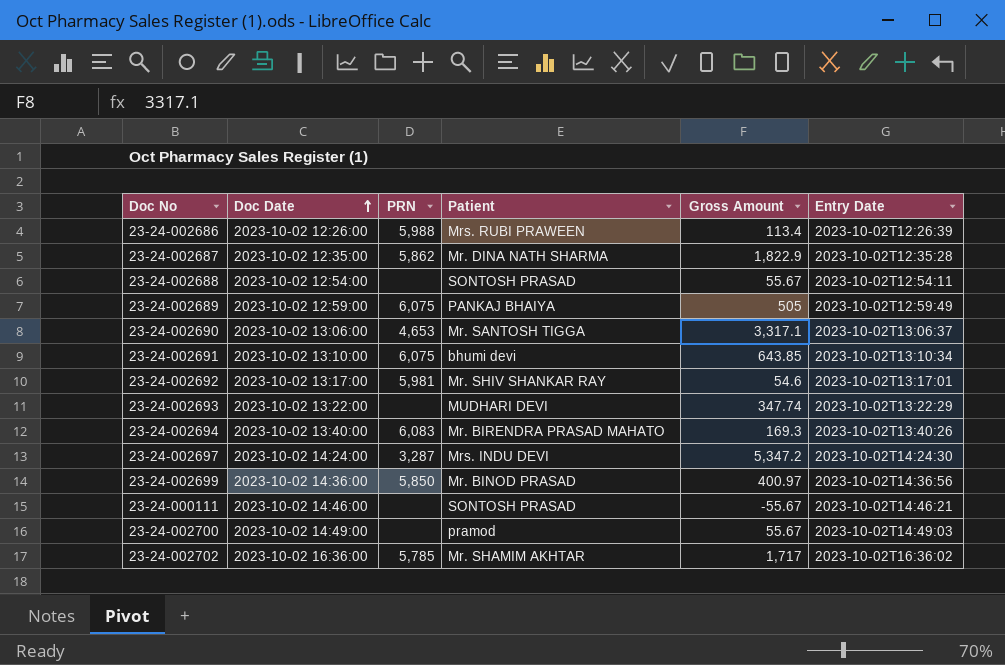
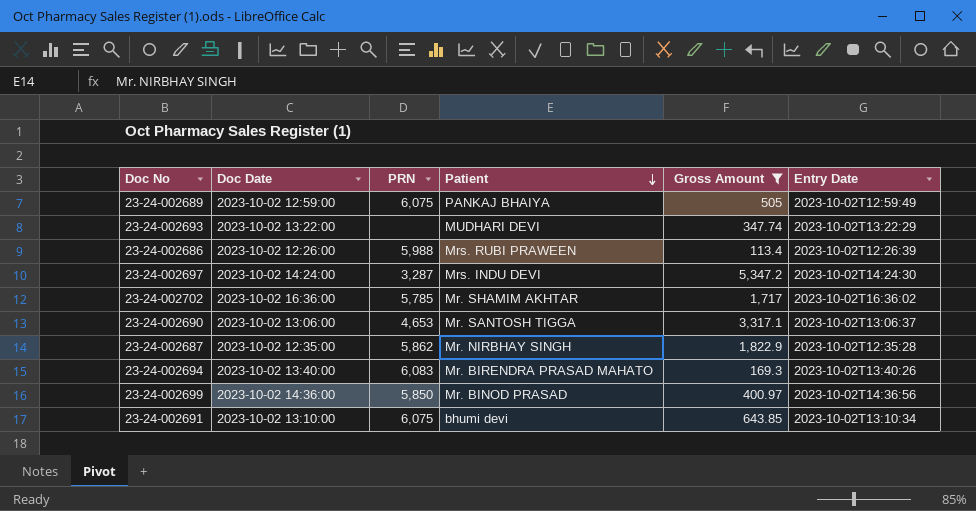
filter: none -> Gross Amount >= 113.4
row order: Doc Date ascending -> Patient descending
23-24-002687 | Patient: Mr. DINA NATH SHARMA -> Mr. NIRBHAY SINGH

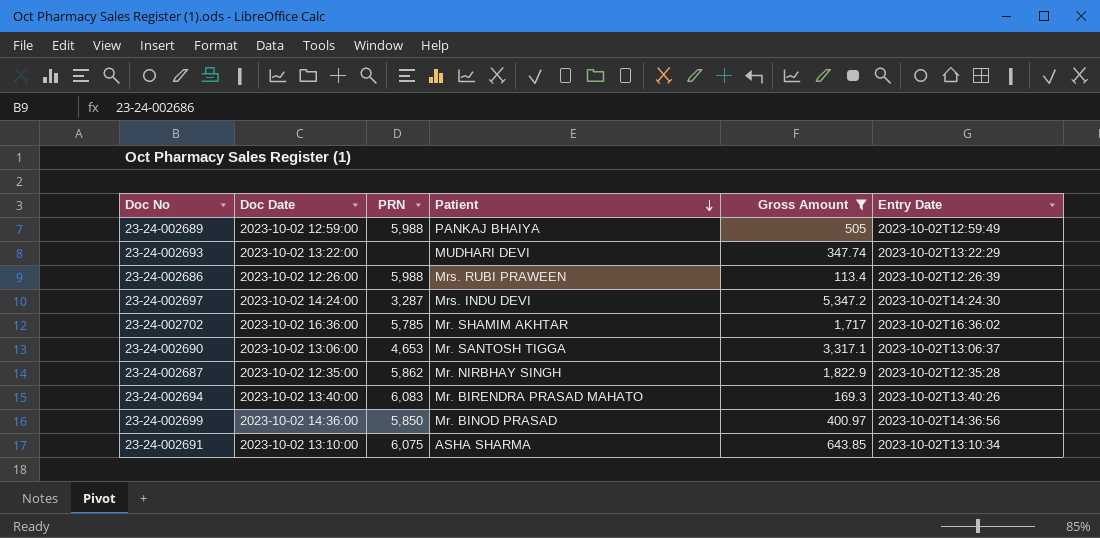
23-24-002689 | PRN: 6,075 -> 5,988
23-24-002691 | Patient: bhumi devi -> ASHA SHARMA

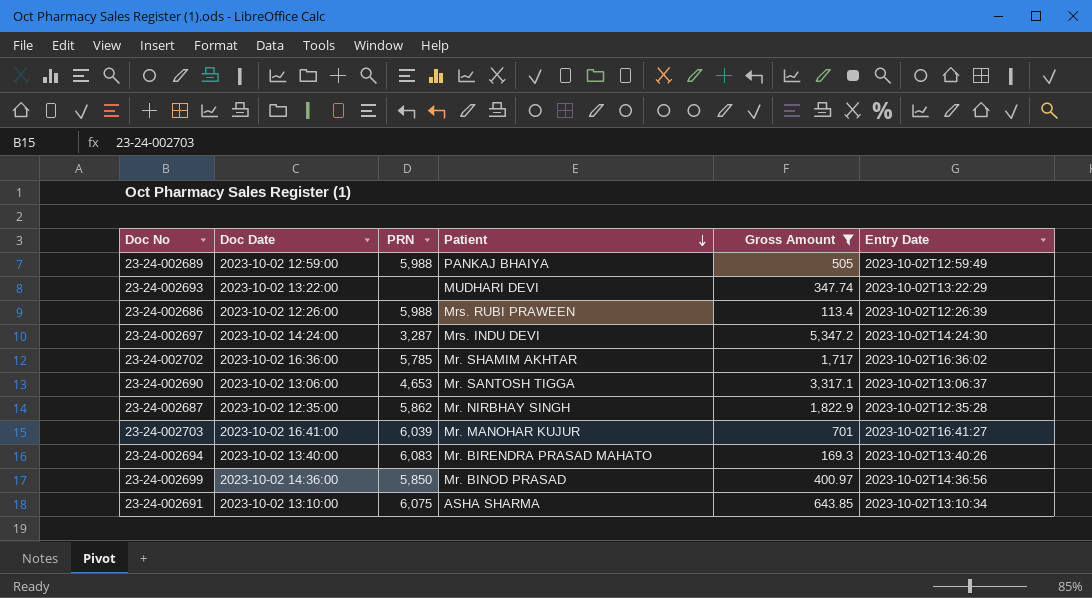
row 23-24-002703: none -> 2023-10-02 16:41:00 | 6,039 | Mr. MANOHAR KUJUR | 701 | 2023-10-02T16:41:27

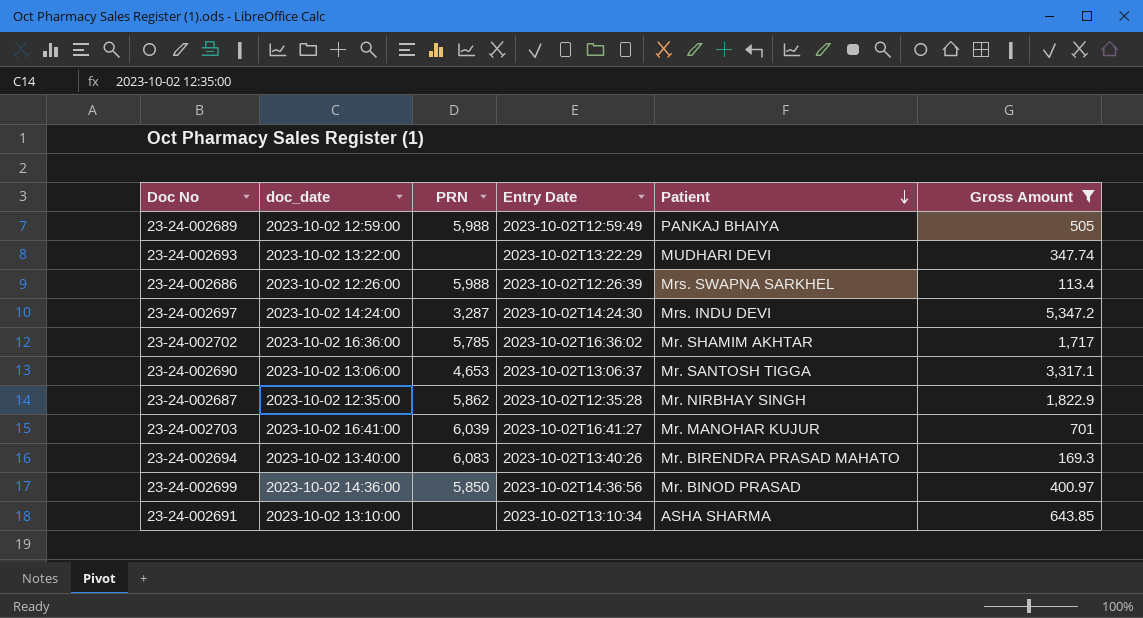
column name: Doc Date -> doc_date
column Entry Date | position: 6 -> 4
23-24-002686 | Patient: Mrs. RUBI PRAWEEN -> Mrs. SWAPNA SARKHEL
23-24-002691 | PRN: 6,075 -> none

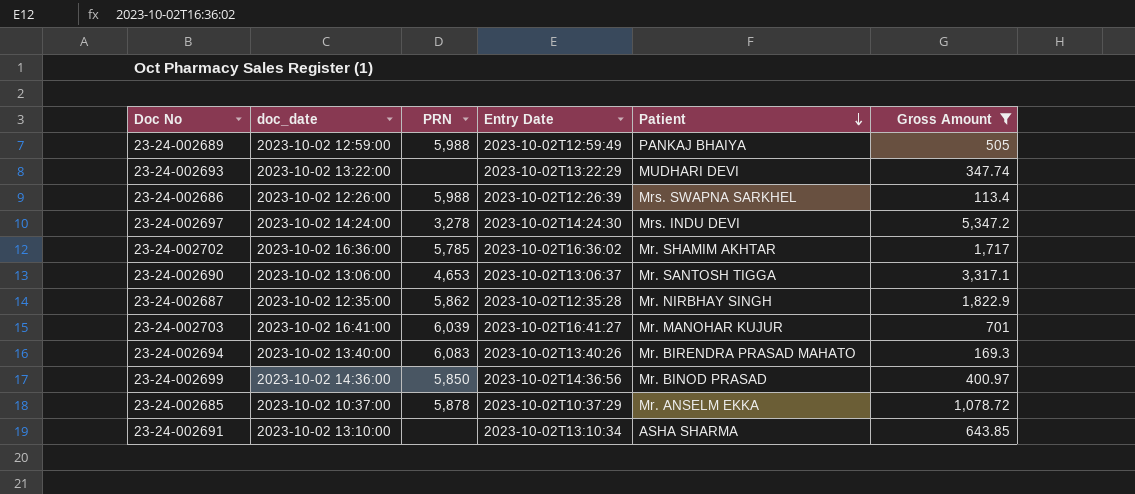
23-24-002697 | PRN: 3,287 -> 3,278
row 23-24-002685: none -> 2023-10-02 10:37:00 | 5,878 | 2023-10-02T10:37:29 | Mr. ANSELM EKKA | 1,078.72

